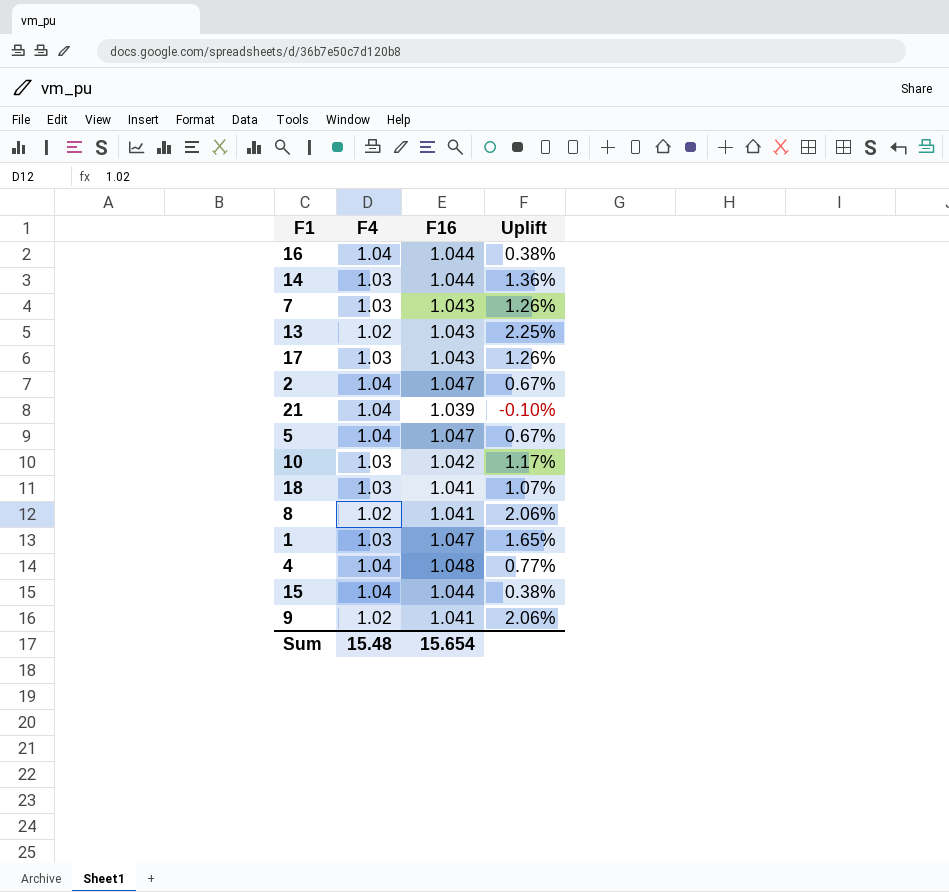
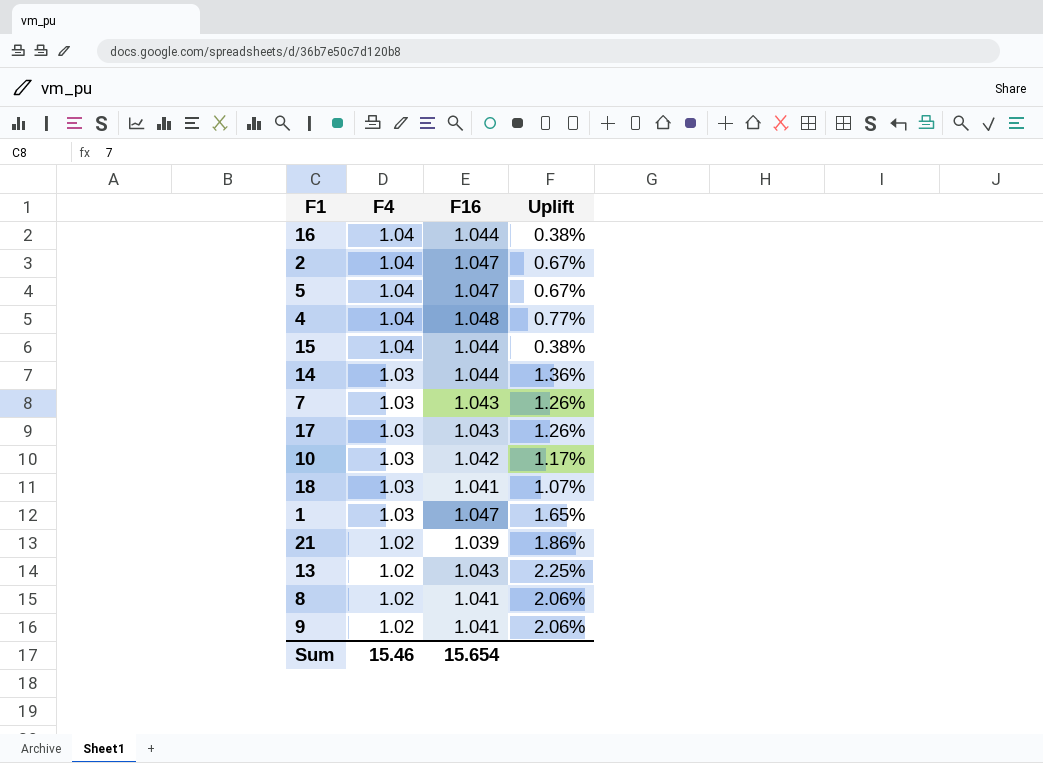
row order: none -> F4 descending
21 | F4: 1.04 -> 1.02
21 | Uplift: -0.10% -> 1.86%
Sum | F4: 15.48 -> 15.46

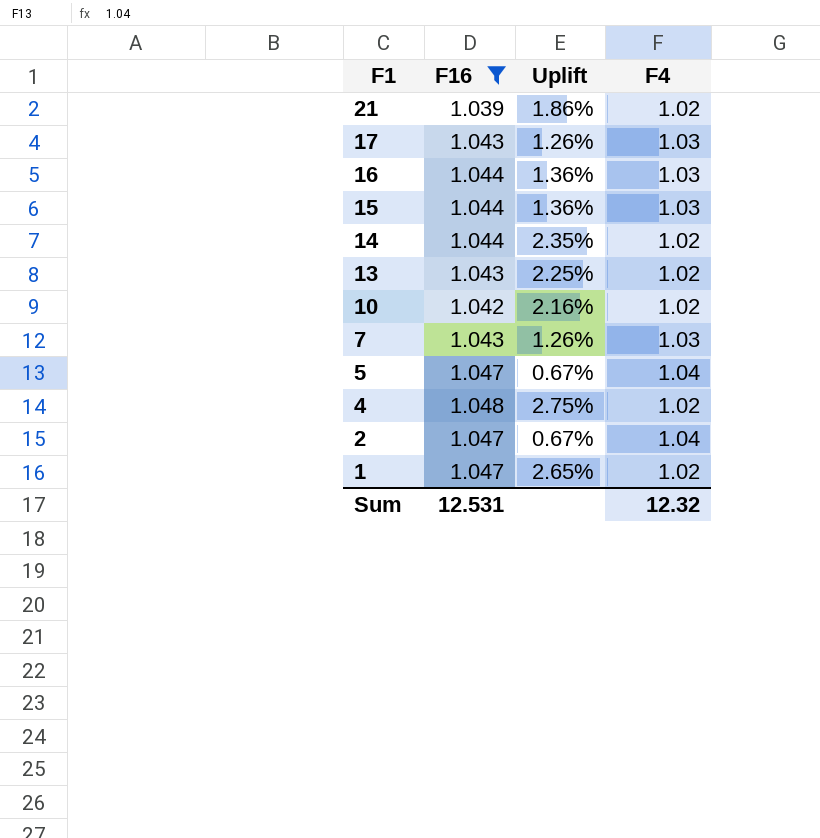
filter: none -> F16 != 1.041
row order: F4 descending -> F1 descending
column F4 | position: 2 -> 4
16 | Uplift: 0.38% -> 1.36%
16 | F4: 1.04 -> 1.03
15 | Uplift: 0.38% -> 1.36%
15 | F4: 1.04 -> 1.03
14 | Uplift: 1.36% -> 2.35%
14 | F4: 1.03 -> 1.02
10 | Uplift: 1.17% -> 2.16%
10 | F4: 1.03 -> 1.02
4 | Uplift: 0.77% -> 2.75%
4 | F4: 1.04 -> 1.02
1 | Uplift: 1.65% -> 2.65%
1 | F4: 1.03 -> 1.02
Sum | F16: 15.654 -> 12.531
Sum | F4: 15.46 -> 12.32

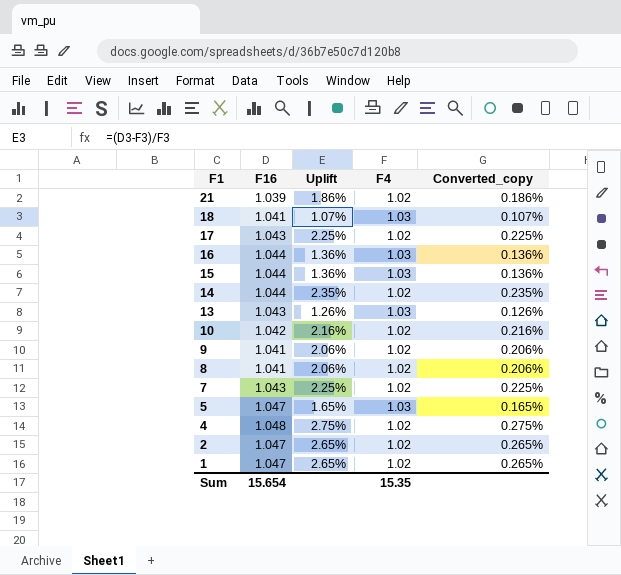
filter: F16 != 1.041 -> none
column Converted_copy | formula: none -> [Uplift] * 0.1
17 | Uplift: 1.26% -> 2.25%
17 | F4: 1.03 -> 1.02
13 | Uplift: 2.25% -> 1.26%
13 | F4: 1.02 -> 1.03
7 | Uplift: 1.26% -> 2.25%
7 | F4: 1.03 -> 1.02
5 | Uplift: 0.67% -> 1.65%
5 | F4: 1.04 -> 1.03
2 | Uplift: 0.67% -> 2.65%
2 | F4: 1.04 -> 1.02
Sum | F16: 12.531 -> 15.654
Sum | F4: 12.32 -> 15.35

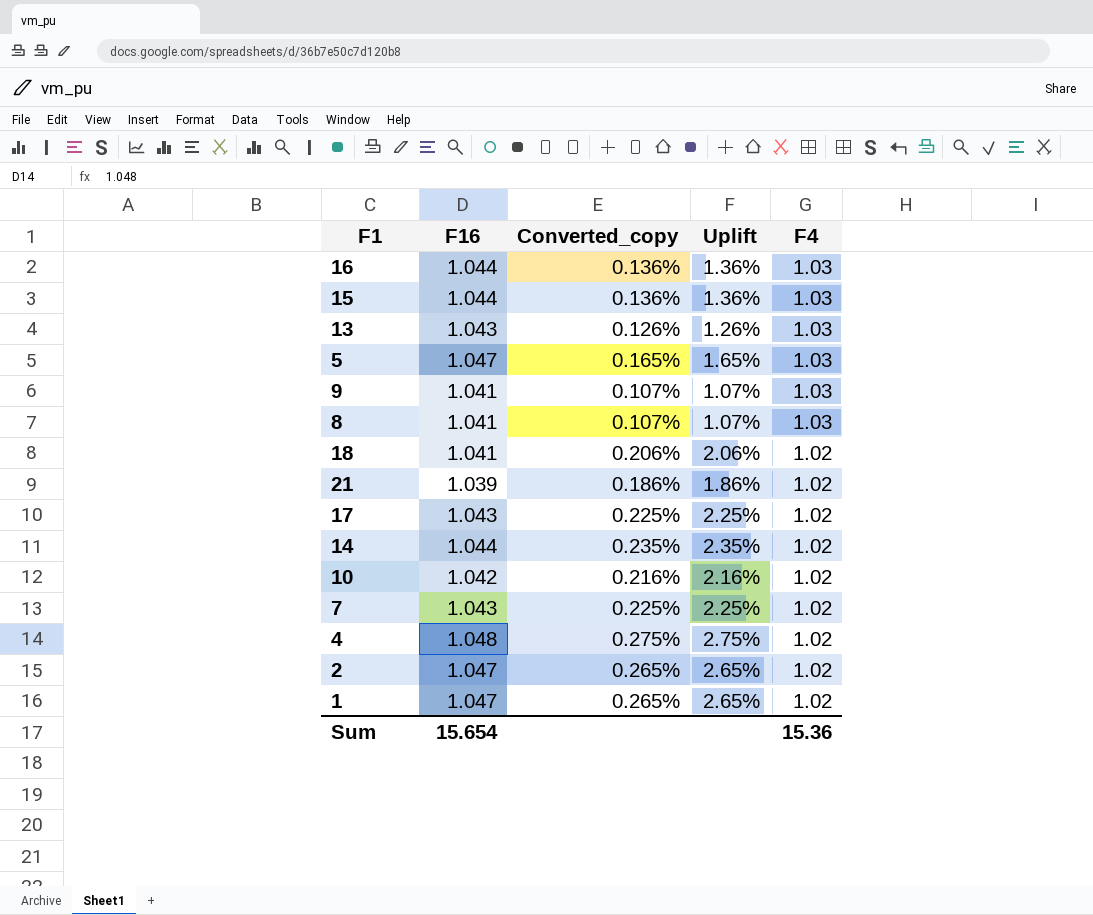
row order: F1 descending -> F4 descending
column Converted_copy | position: 5 -> 3
9 | Converted_copy: 0.206% -> 0.107%
9 | Uplift: 2.06% -> 1.07%
9 | F4: 1.02 -> 1.03
8 | Converted_copy: 0.206% -> 0.107%
8 | Uplift: 2.06% -> 1.07%
8 | F4: 1.02 -> 1.03
18 | Converted_copy: 0.107% -> 0.206%
18 | Uplift: 1.07% -> 2.06%
18 | F4: 1.03 -> 1.02
Sum | F4: 15.35 -> 15.36

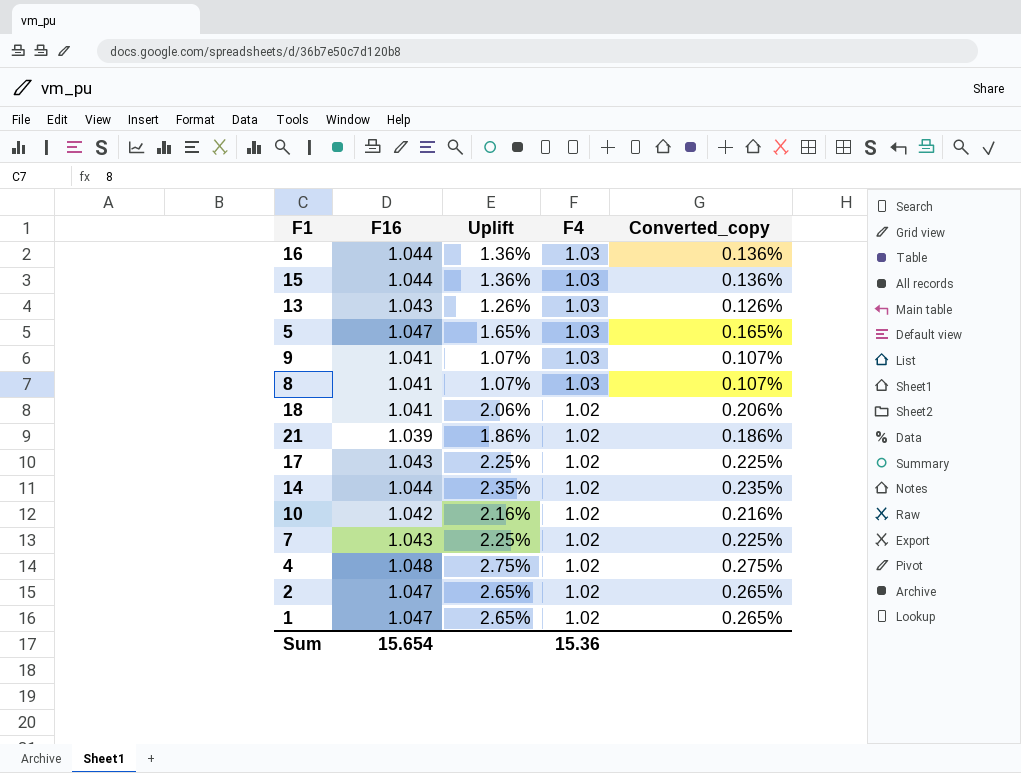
column Converted_copy | position: 3 -> 5

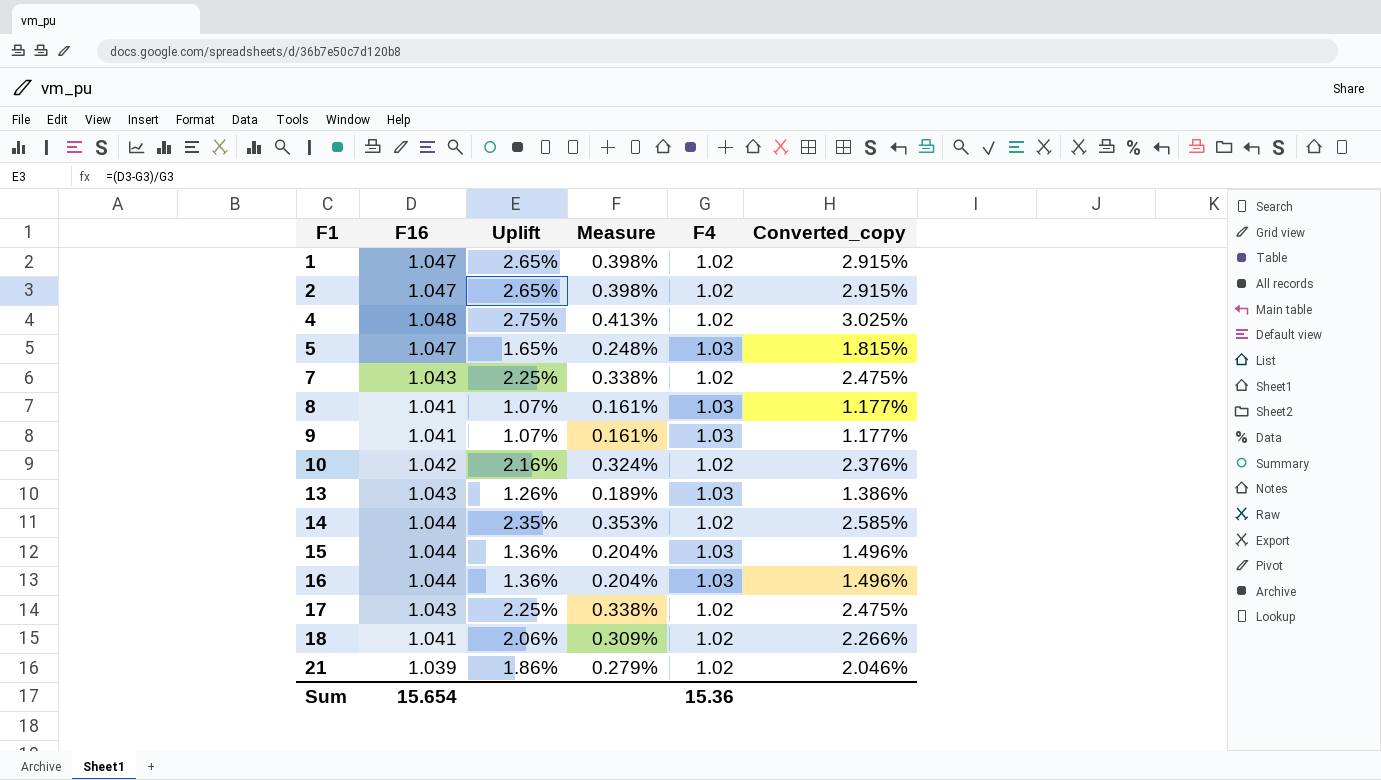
row order: F4 descending -> F1 ascending
column Measure | formula: none -> [Uplift] * 0.15
column Converted_copy | formula: [Uplift] * 0.1 -> [Uplift] * 1.1

